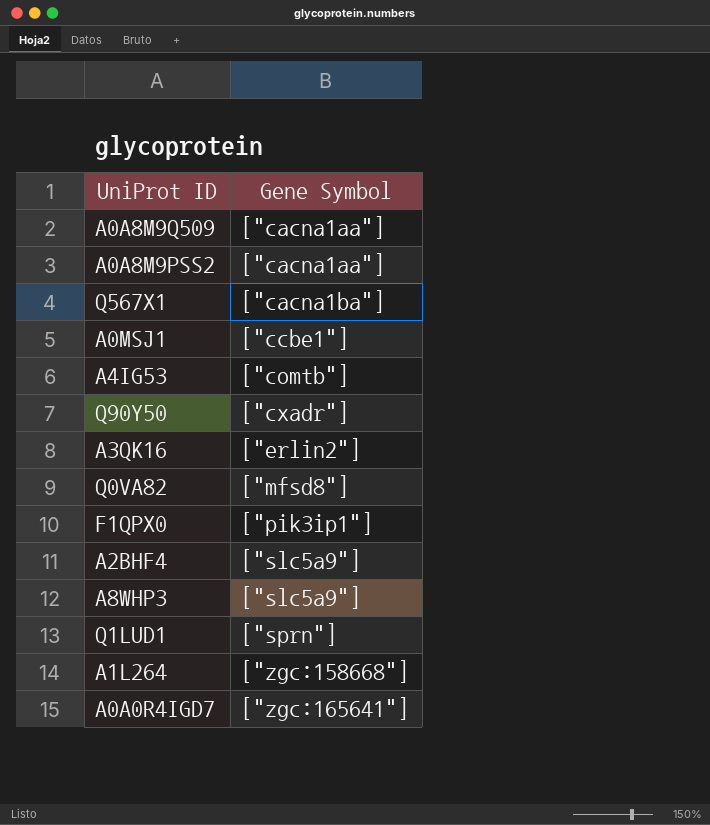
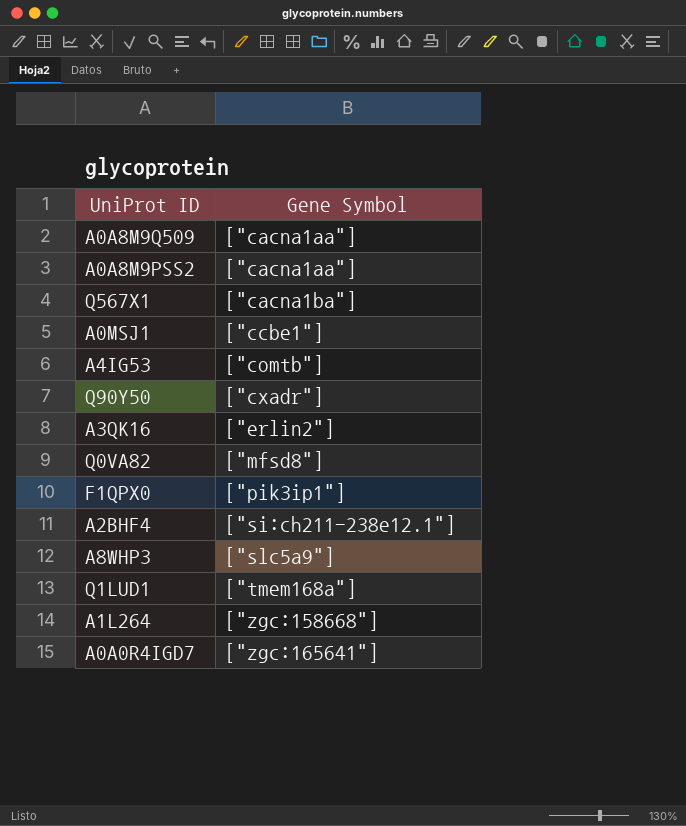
A2BHF4 | Gene Symbol: ["slc5a9"] -> ["si:ch211-238e12.1"]
Q1LUD1 | Gene Symbol: ["sprn"] -> ["tmem168a"]

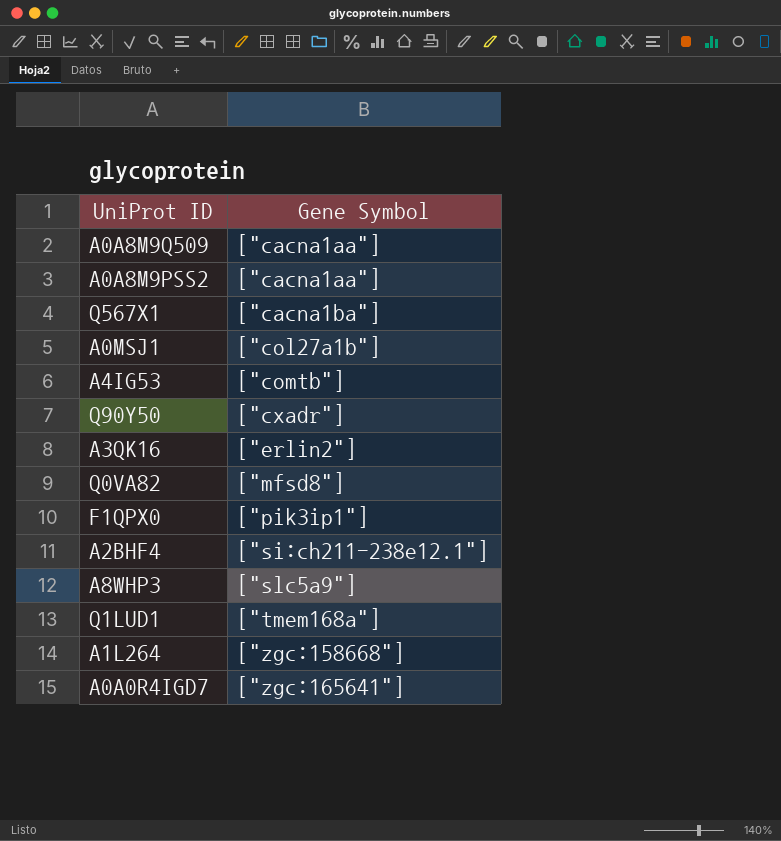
A0MSJ1 | Gene Symbol: ["ccbe1"] -> ["col27a1b"]

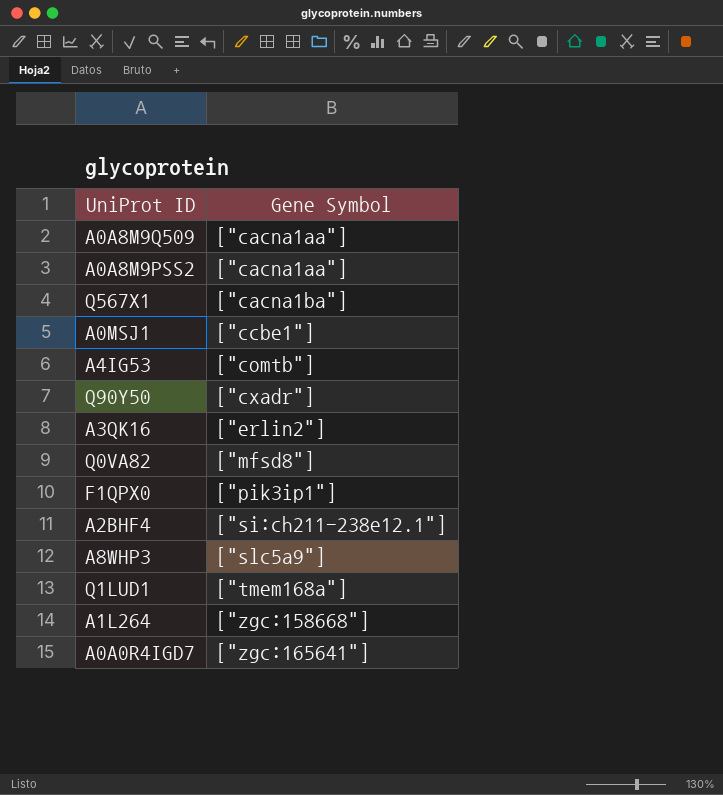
A0MSJ1 | Gene Symbol: ["col27a1b"] -> ["ccbe1"]

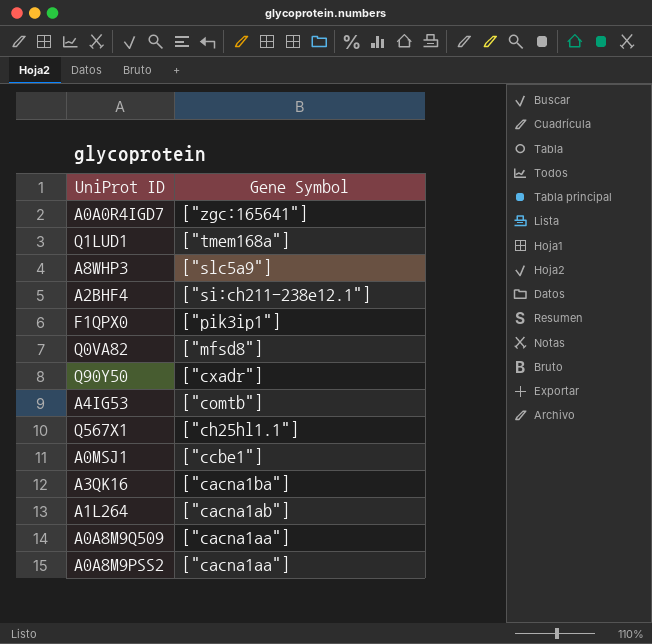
row order: Gene Symbol ascending -> Gene Symbol descending
Q567X1 | Gene Symbol: ["cacna1ba"] -> ["ch25hl1.1"]
A3QK16 | Gene Symbol: ["erlin2"] -> ["cacna1ba"]
A1L264 | Gene Symbol: ["zgc:158668"] -> ["cacna1ab"]

